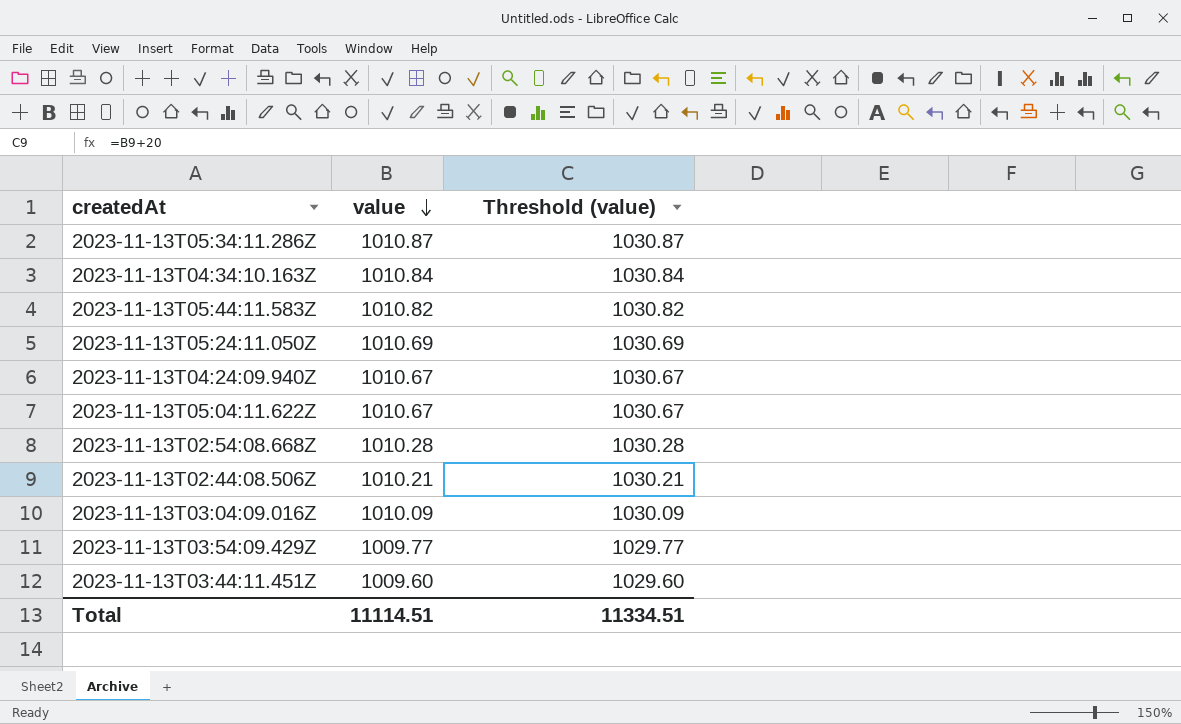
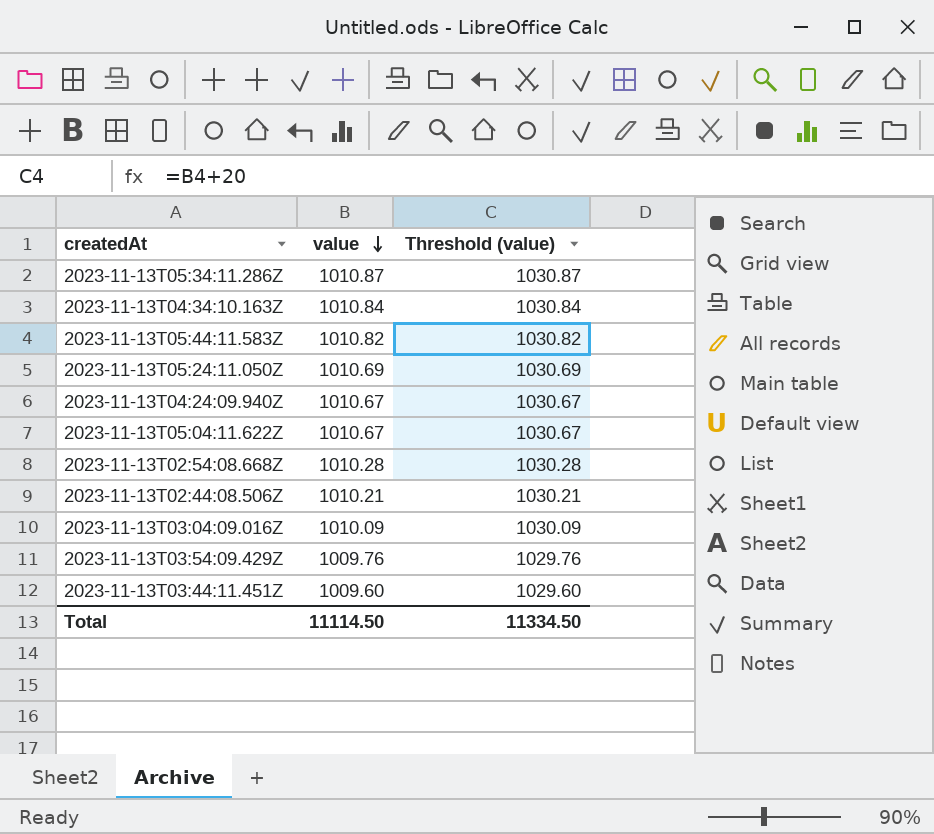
2023-11-13T03:54:09.429Z | value: 1009.77 -> 1009.76
2023-11-13T03:54:09.429Z | Threshold (value): 1029.77 -> 1029.76
Total | value: 11114.51 -> 11114.50
Total | Threshold (value): 11334.51 -> 11334.50

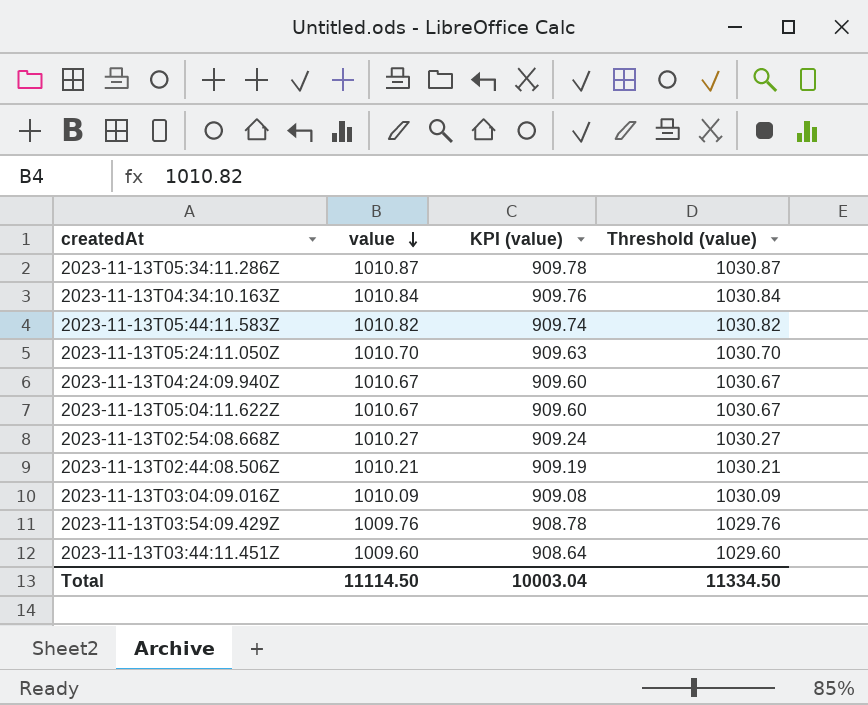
column KPI (value) | formula: none -> [value] * 0.9
2023-11-13T05:24:11.050Z | value: 1010.69 -> 1010.70
2023-11-13T05:24:11.050Z | Threshold (value): 1030.69 -> 1030.70
2023-11-13T02:54:08.668Z | value: 1010.28 -> 1010.27
2023-11-13T02:54:08.668Z | Threshold (value): 1030.28 -> 1030.27

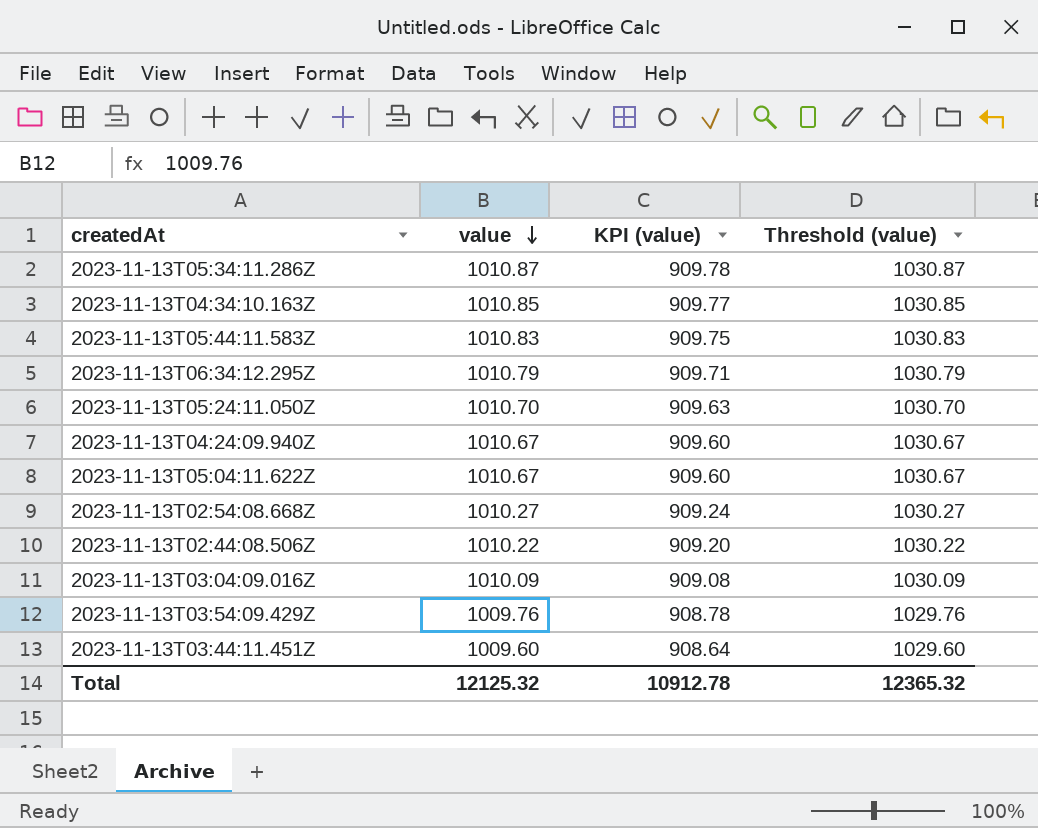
2023-11-13T04:34:10.163Z | value: 1010.84 -> 1010.85
2023-11-13T04:34:10.163Z | KPI (value): 909.76 -> 909.77
2023-11-13T04:34:10.163Z | Threshold (value): 1030.84 -> 1030.85
2023-11-13T05:44:11.583Z | value: 1010.82 -> 1010.83
2023-11-13T05:44:11.583Z | KPI (value): 909.74 -> 909.75
2023-11-13T05:44:11.583Z | Threshold (value): 1030.82 -> 1030.83
row 2023-11-13T06:34:12.295Z: none -> 1010.79 | 909.71 | 1030.79
2023-11-13T02:44:08.506Z | value: 1010.21 -> 1010.22
2023-11-13T02:44:08.506Z | KPI (value): 909.19 -> 909.20
2023-11-13T02:44:08.506Z | Threshold (value): 1030.21 -> 1030.22
Total | value: 11114.50 -> 12125.32
Total | KPI (value): 10003.04 -> 10912.78
Total | Threshold (value): 11334.50 -> 12365.32

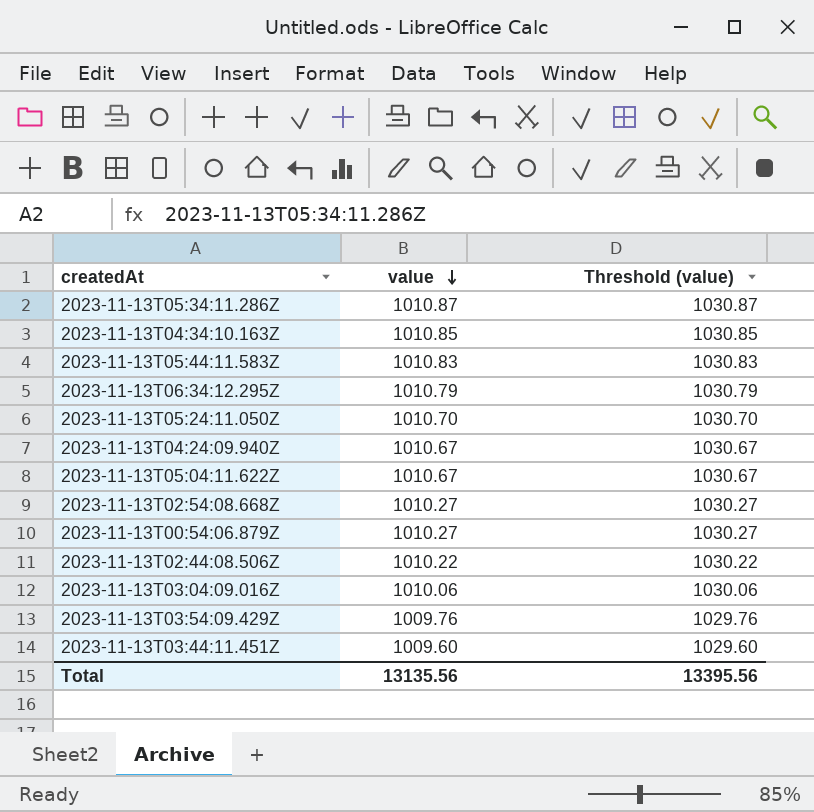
column KPI (value) | formula: [value] * 0.9 -> none
row 2023-11-13T00:54:06.879Z: none -> 1010.27 | 1030.27
2023-11-13T03:04:09.016Z | value: 1010.09 -> 1010.06
2023-11-13T03:04:09.016Z | Threshold (value): 1030.09 -> 1030.06
Total | value: 12125.32 -> 13135.56
Total | Threshold (value): 12365.32 -> 13395.56

